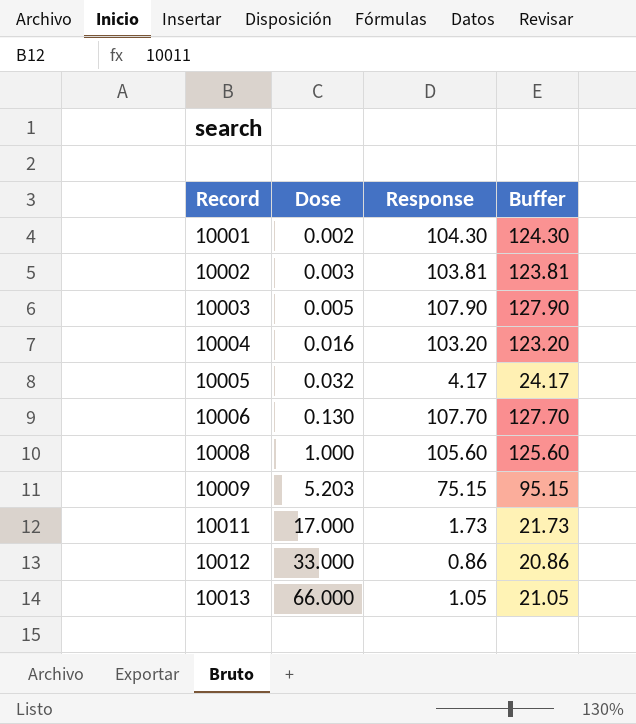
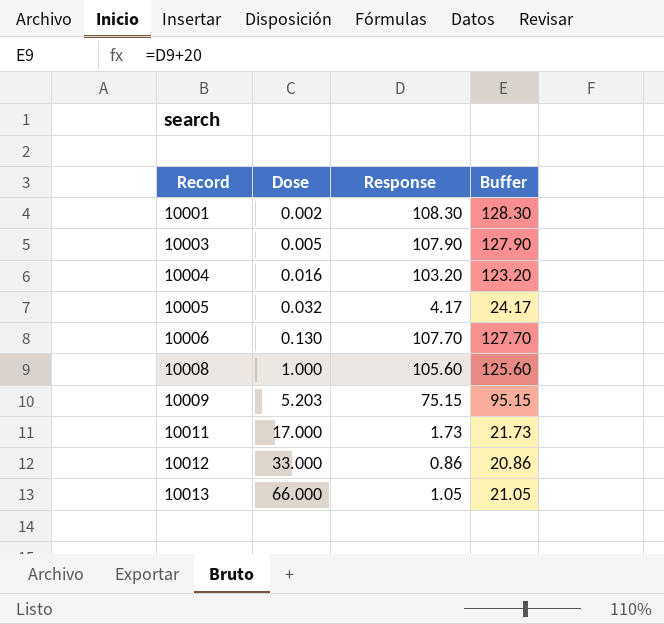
row 10002: 0.003 | 103.81 | 123.81 -> none
10001 | Response: 104.30 -> 108.30
10001 | Buffer: 124.30 -> 128.30

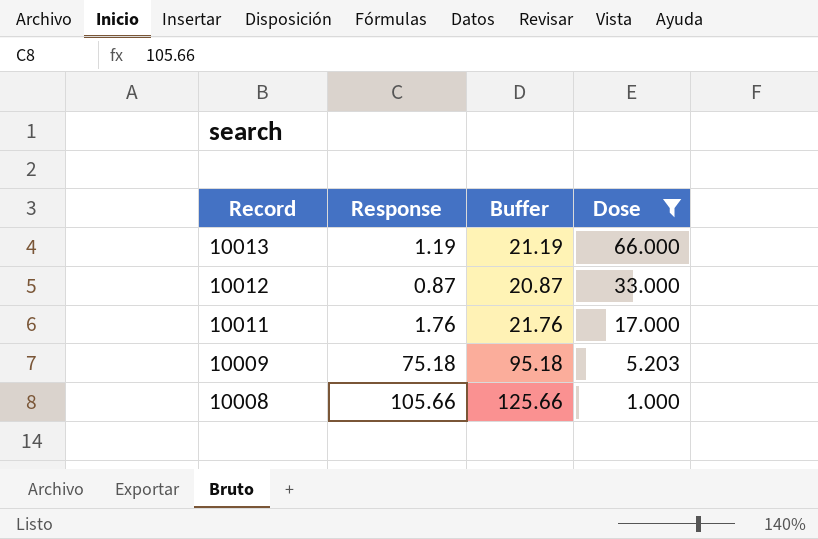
filter: none -> Dose >= 1.000
row order: Record ascending -> Record descending
column Dose | position: 2 -> 4
10013 | Response: 1.05 -> 1.19
10013 | Buffer: 21.05 -> 21.19
10012 | Response: 0.86 -> 0.87
10012 | Buffer: 20.86 -> 20.87
10011 | Response: 1.73 -> 1.76
10011 | Buffer: 21.73 -> 21.76
10009 | Response: 75.15 -> 75.18
10009 | Buffer: 95.15 -> 95.18
10008 | Response: 105.60 -> 105.66
10008 | Buffer: 125.60 -> 125.66

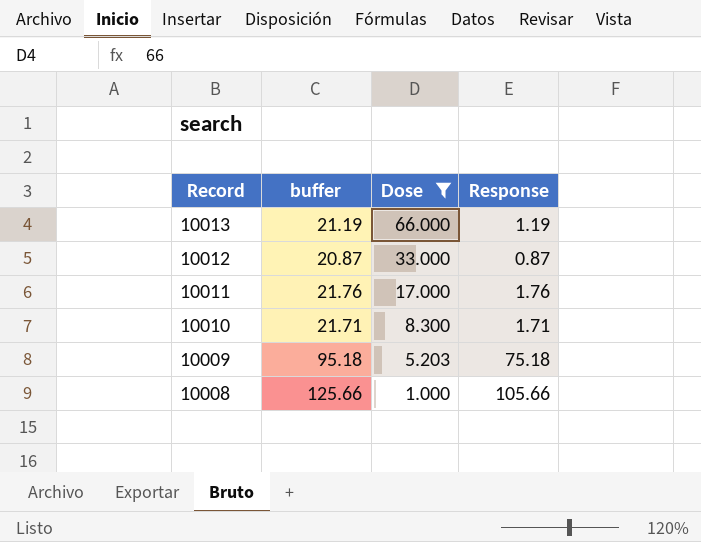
column name: Buffer -> buffer
column Response | position: 2 -> 4
row 10010: none -> 21.71 | 8.300 | 1.71

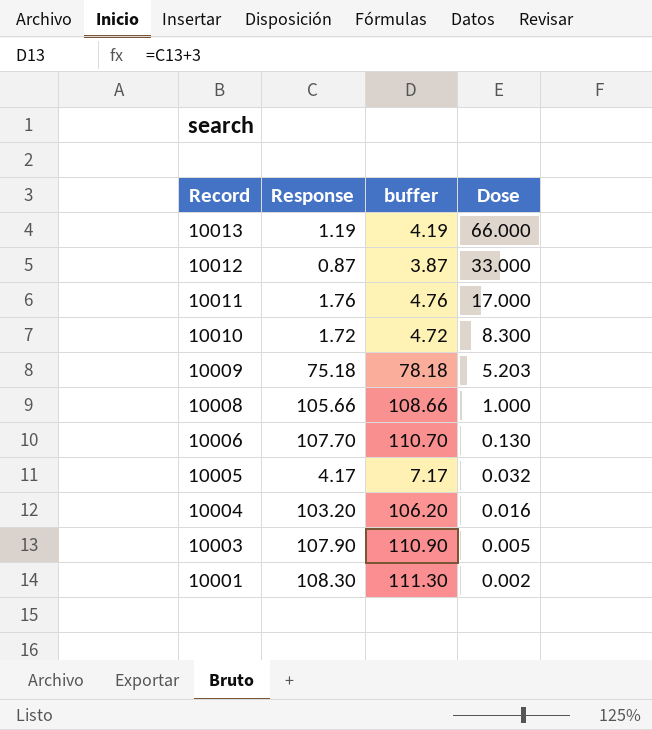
filter: Dose >= 1.000 -> none
column Response | position: 4 -> 2
column buffer | formula: [Response] + 20 -> [Response] + 3
10010 | Response: 1.71 -> 1.72

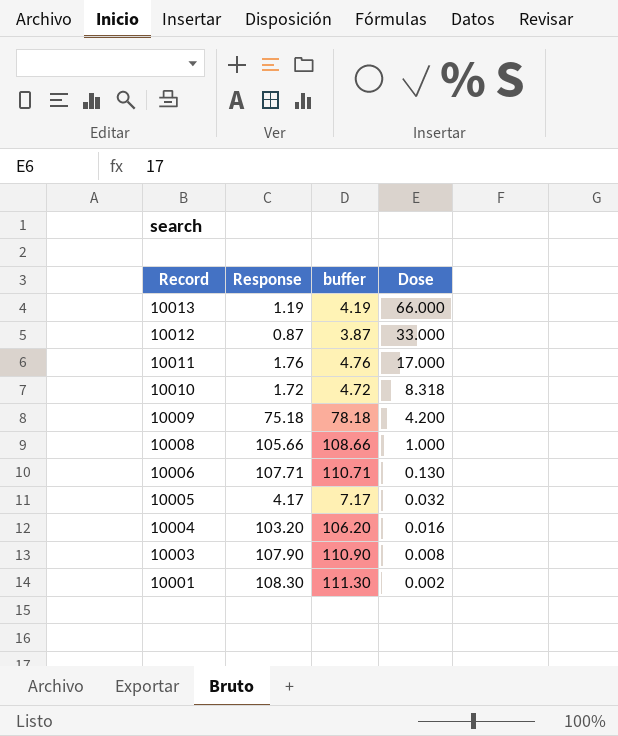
10010 | Dose: 8.300 -> 8.318
10009 | Dose: 5.203 -> 4.200
10006 | Response: 107.70 -> 107.71
10006 | buffer: 110.70 -> 110.71
10003 | Dose: 0.005 -> 0.008

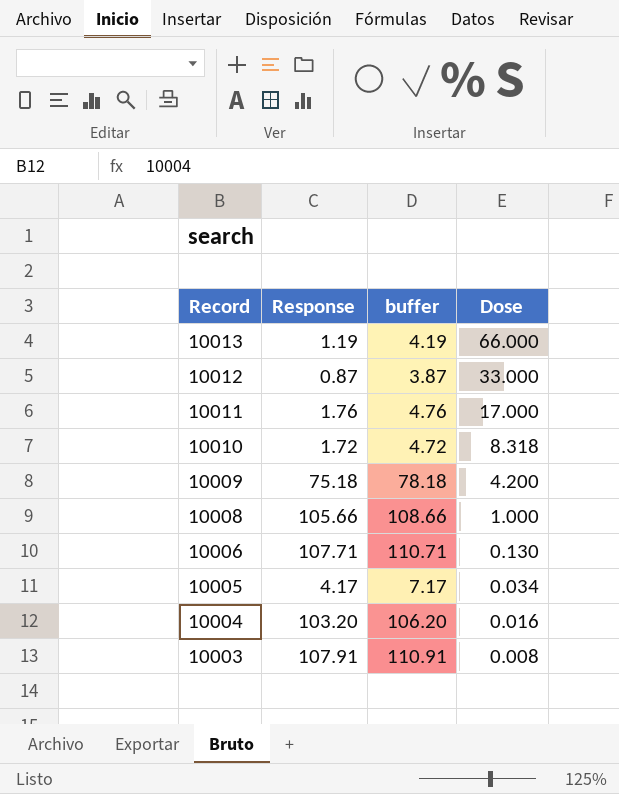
row 10001: 108.30 | 111.30 | 0.002 -> none
10005 | Dose: 0.032 -> 0.034
10003 | Response: 107.90 -> 107.91
10003 | buffer: 110.90 -> 110.91

